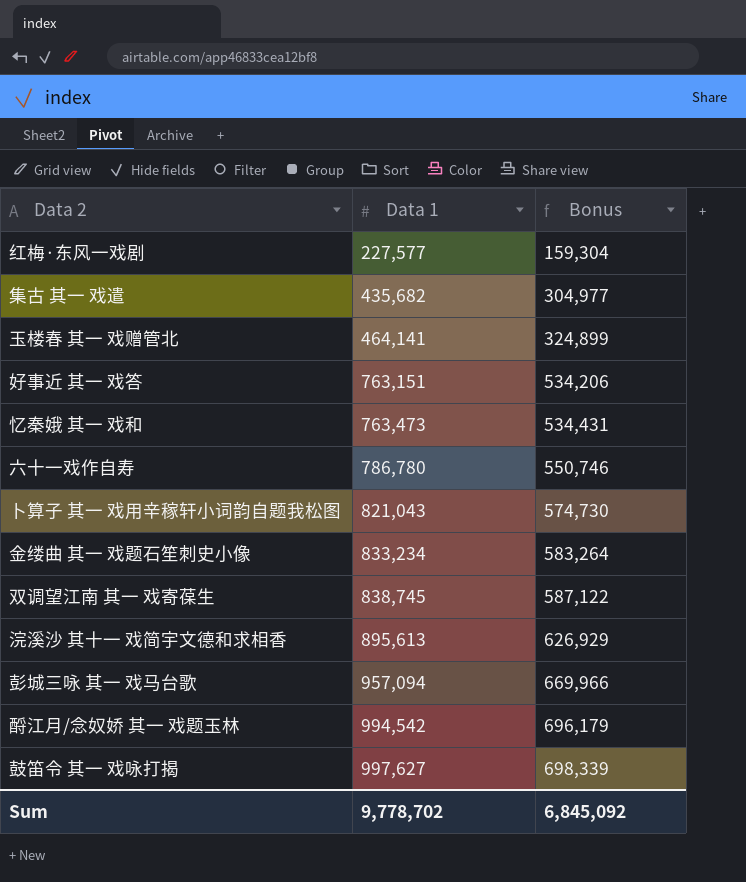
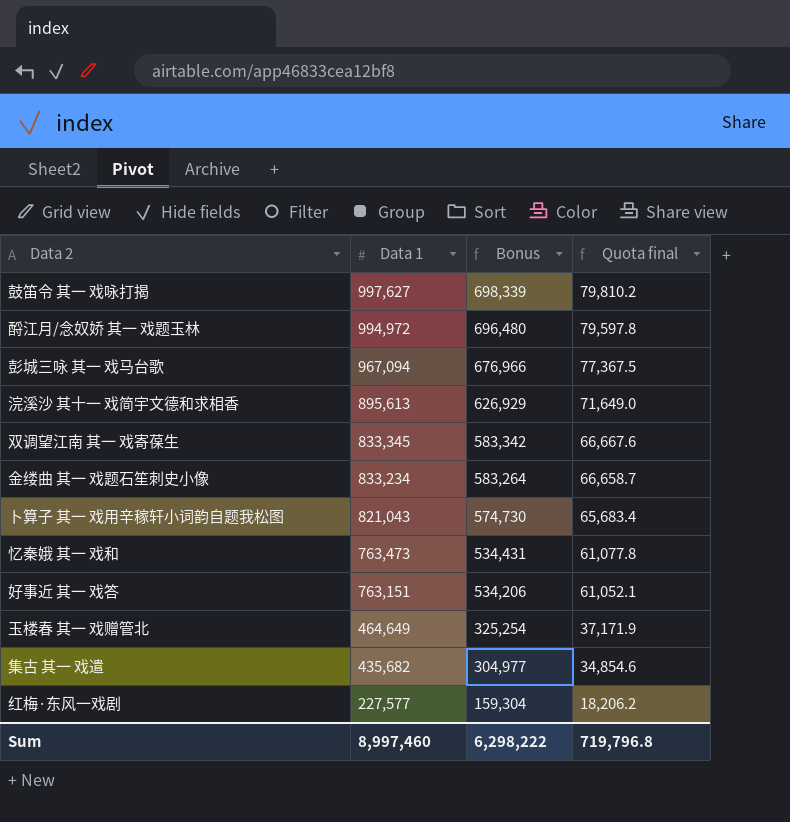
row order: Data 1 ascending -> Data 1 descending
column Quota final | formula: none -> [Data 1] * 0.08
row 六十一戏作自寿: 786,780 | 550,746 -> none
酹江月/念奴娇 其一 戏题玉林 | Data 1: 994,542 -> 994,972
酹江月/念奴娇 其一 戏题玉林 | Bonus: 696,179 -> 696,480
彭城三咏 其一 戏马台歌 | Data 1: 957,094 -> 967,094
彭城三咏 其一 戏马台歌 | Bonus: 669,966 -> 676,966
双调望江南 其一 戏寄葆生 | Data 1: 838,745 -> 833,345
双调望江南 其一 戏寄葆生 | Bonus: 587,122 -> 583,342
玉楼春 其一 戏赠管北 | Data 1: 464,141 -> 464,649
玉楼春 其一 戏赠管北 | Bonus: 324,899 -> 325,254
Sum | Data 1: 9,778,702 -> 8,997,460
Sum | Bonus: 6,845,092 -> 6,298,222

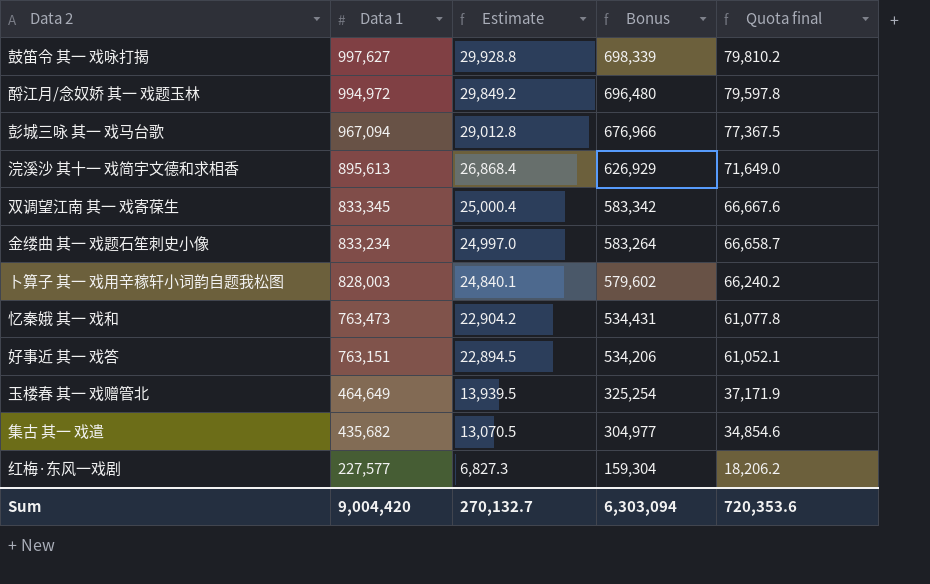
column Estimate | formula: none -> [Data 1] * 0.03
卜算子 其一 戏用辛稼轩小词韵自题我松图 | Data 1: 821,043 -> 828,003
卜算子 其一 戏用辛稼轩小词韵自题我松图 | Bonus: 574,730 -> 579,602
卜算子 其一 戏用辛稼轩小词韵自题我松图 | Quota final: 65,683.4 -> 66,240.2
Sum | Data 1: 8,997,460 -> 9,004,420
Sum | Bonus: 6,298,222 -> 6,303,094
Sum | Quota final: 719,796.8 -> 720,353.6

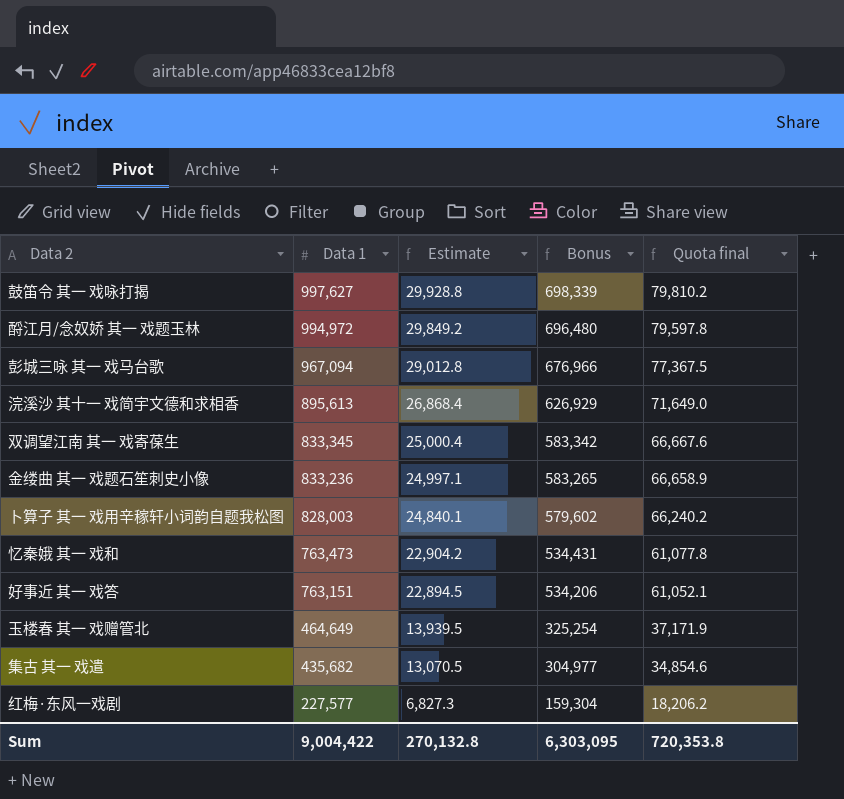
金缕曲 其一 戏题石笙刺史小像 | Data 1: 833,234 -> 833,236
金缕曲 其一 戏题石笙刺史小像 | Estimate: 24,997.0 -> 24,997.1
金缕曲 其一 戏题石笙刺史小像 | Bonus: 583,264 -> 583,265
金缕曲 其一 戏题石笙刺史小像 | Quota final: 66,658.7 -> 66,658.9
Sum | Data 1: 9,004,420 -> 9,004,422
Sum | Estimate: 270,132.7 -> 270,132.8
Sum | Bonus: 6,303,094 -> 6,303,095
Sum | Quota final: 720,353.6 -> 720,353.8

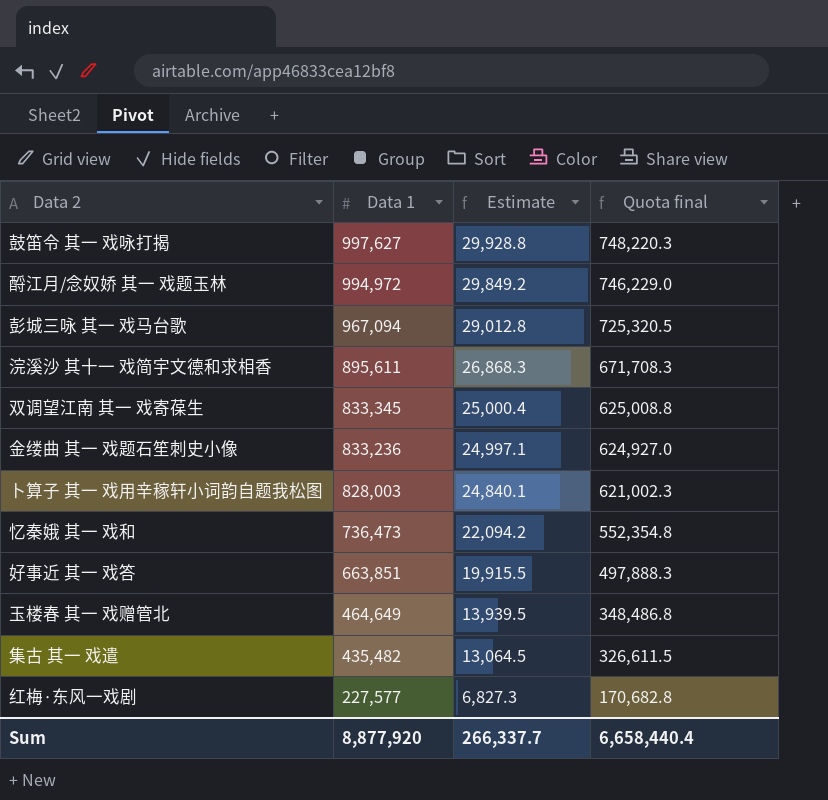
column Bonus | formula: [Data 1] * 0.7 -> none
column Quota final | formula: [Data 1] * 0.08 -> [Data 1] * 0.75
浣溪沙 其十一 戏简宇文德和求相香 | Data 1: 895,613 -> 895,611
浣溪沙 其十一 戏简宇文德和求相香 | Estimate: 26,868.4 -> 26,868.3
忆秦娥 其一 戏和 | Data 1: 763,473 -> 736,473
忆秦娥 其一 戏和 | Estimate: 22,904.2 -> 22,094.2
好事近 其一 戏答 | Data 1: 763,151 -> 663,851
好事近 其一 戏答 | Estimate: 22,894.5 -> 19,915.5
集古 其一 戏遣 | Data 1: 435,682 -> 435,482
集古 其一 戏遣 | Estimate: 13,070.5 -> 13,064.5
Sum | Data 1: 9,004,422 -> 8,877,920
Sum | Estimate: 270,132.8 -> 266,337.7
Sum | Quota final: 720,353.8 -> 6,658,440.4

